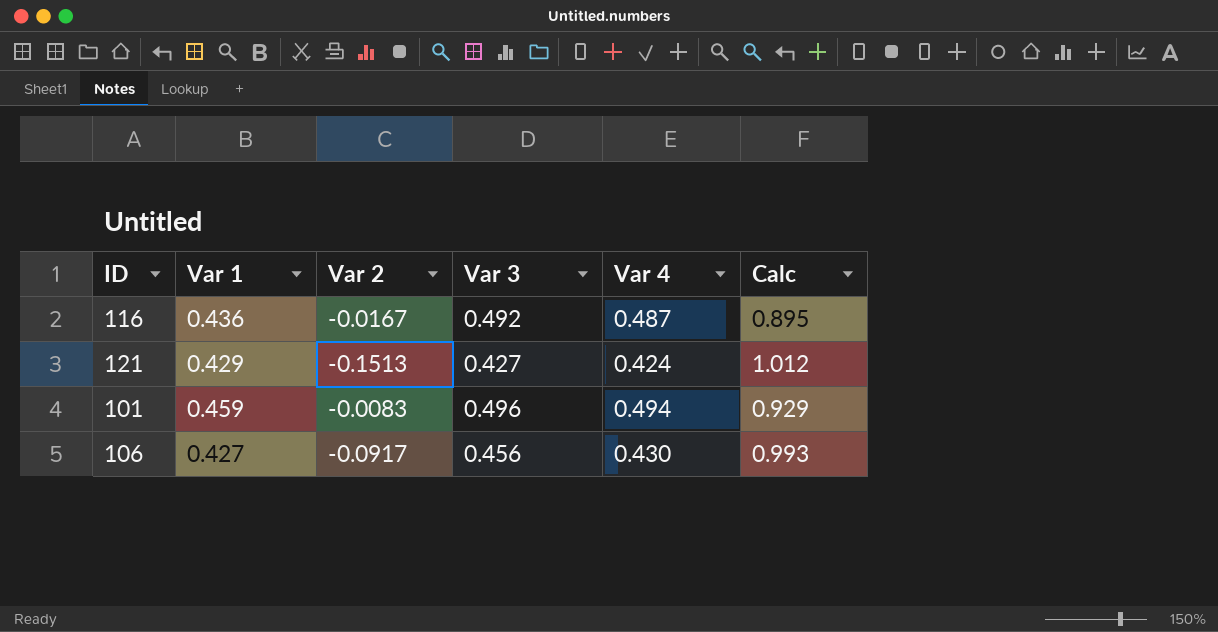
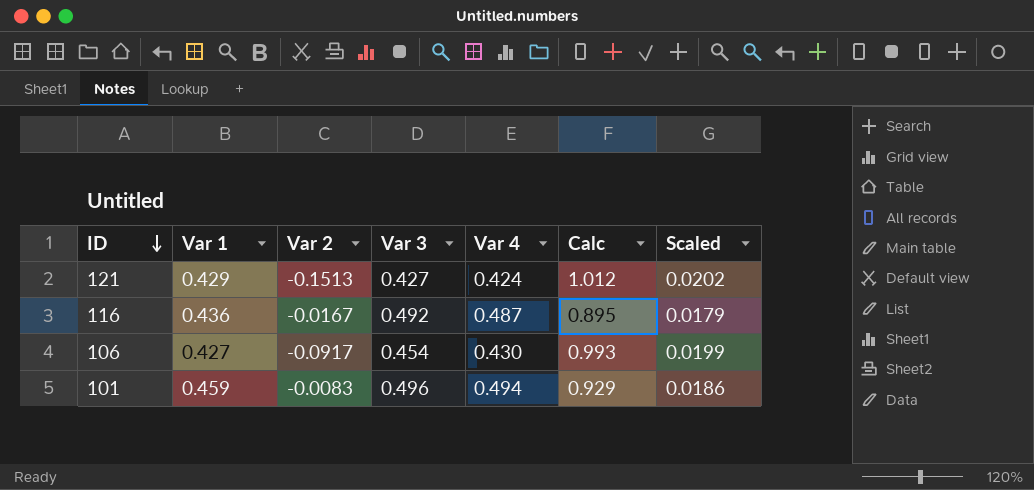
row order: none -> ID descending
column Scaled | formula: none -> [Calc] * 0.02
106 | Var 3: 0.456 -> 0.454

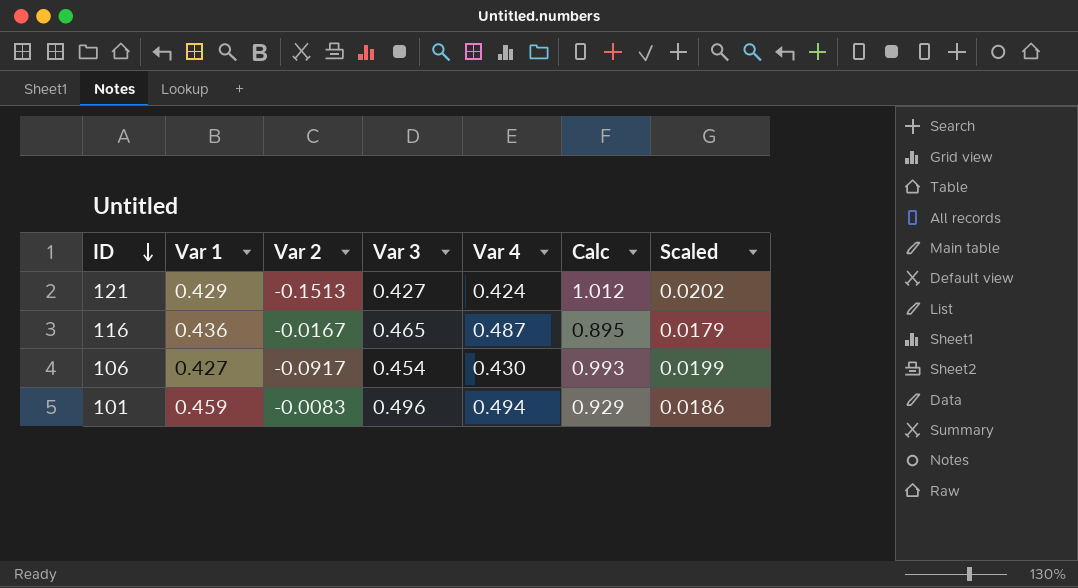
116 | Var 3: 0.492 -> 0.465

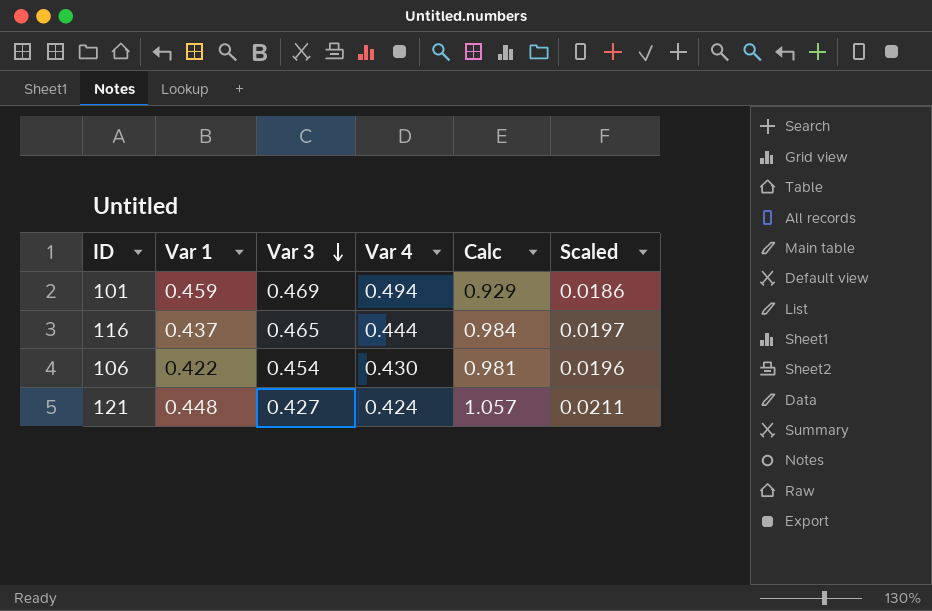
row order: ID descending -> Var 3 descending
column Var 2 | position: 3 -> none
101 | Var 3: 0.496 -> 0.469
116 | Var 1: 0.436 -> 0.437
116 | Var 4: 0.487 -> 0.444
116 | Calc: 0.895 -> 0.984
116 | Scaled: 0.0179 -> 0.0197
106 | Var 1: 0.427 -> 0.422
106 | Calc: 0.993 -> 0.981
106 | Scaled: 0.0199 -> 0.0196
121 | Var 1: 0.429 -> 0.448
121 | Calc: 1.012 -> 1.057
121 | Scaled: 0.0202 -> 0.0211

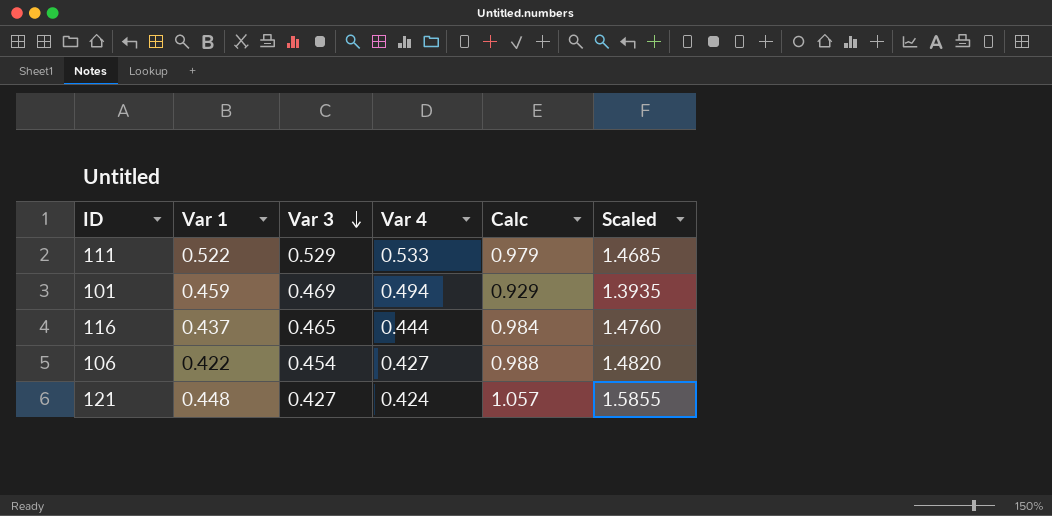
column Scaled | formula: [Calc] * 0.02 -> [Calc] * 1.5
row 111: none -> 0.522 | 0.529 | 0.533 | 0.979 | 1.4685
106 | Var 4: 0.430 -> 0.427
106 | Calc: 0.981 -> 0.988

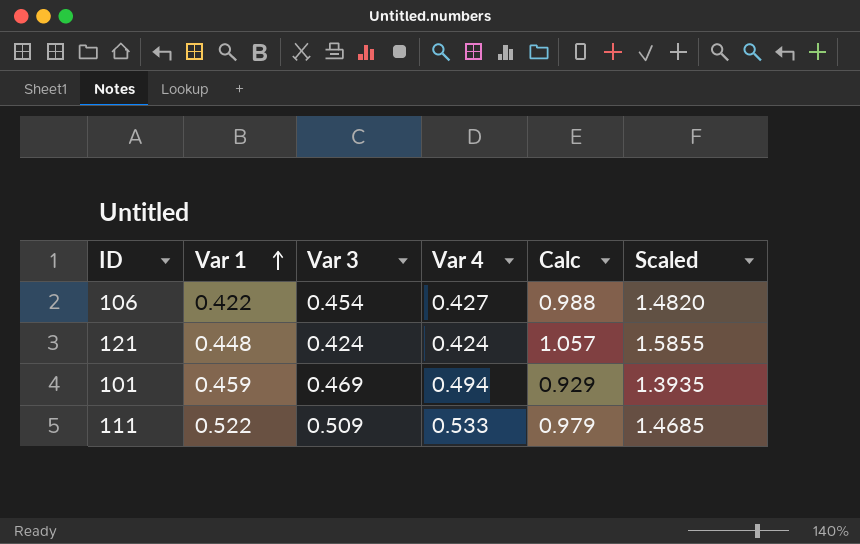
row order: Var 3 descending -> Var 1 ascending
row 116: 0.437 | 0.465 | 0.444 | 0.984 | 1.4760 -> none
121 | Var 3: 0.427 -> 0.424
111 | Var 3: 0.529 -> 0.509

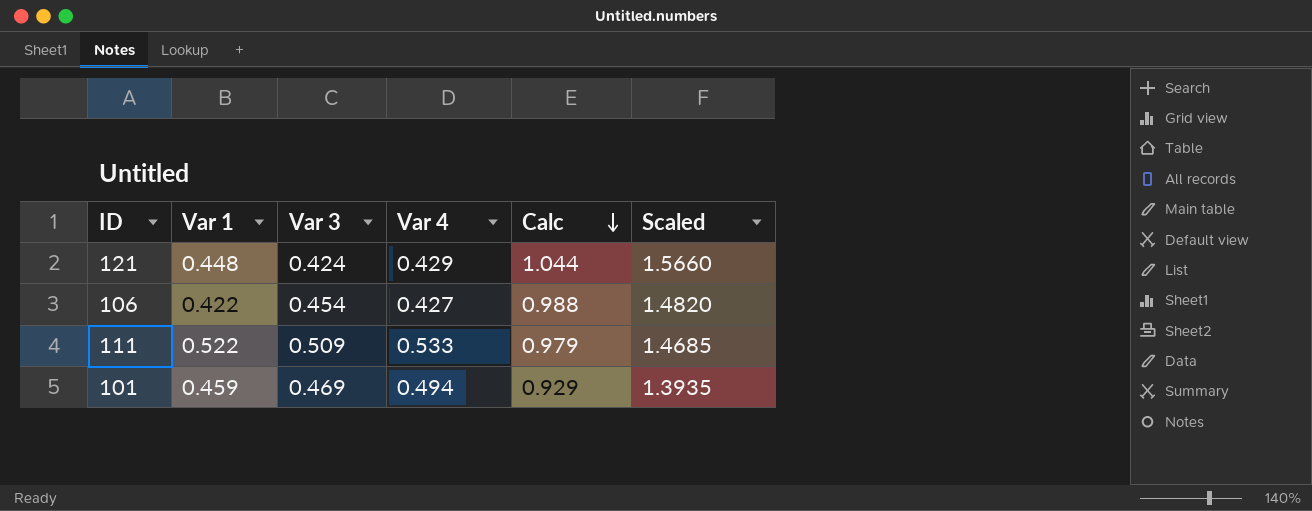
row order: Var 1 ascending -> Calc descending
121 | Var 4: 0.424 -> 0.429
121 | Calc: 1.057 -> 1.044
121 | Scaled: 1.5855 -> 1.5660

